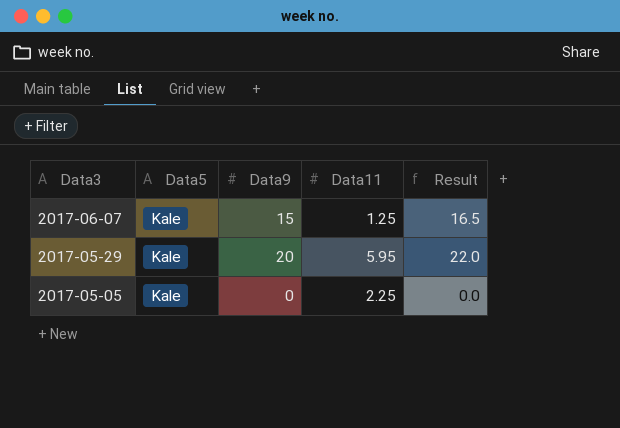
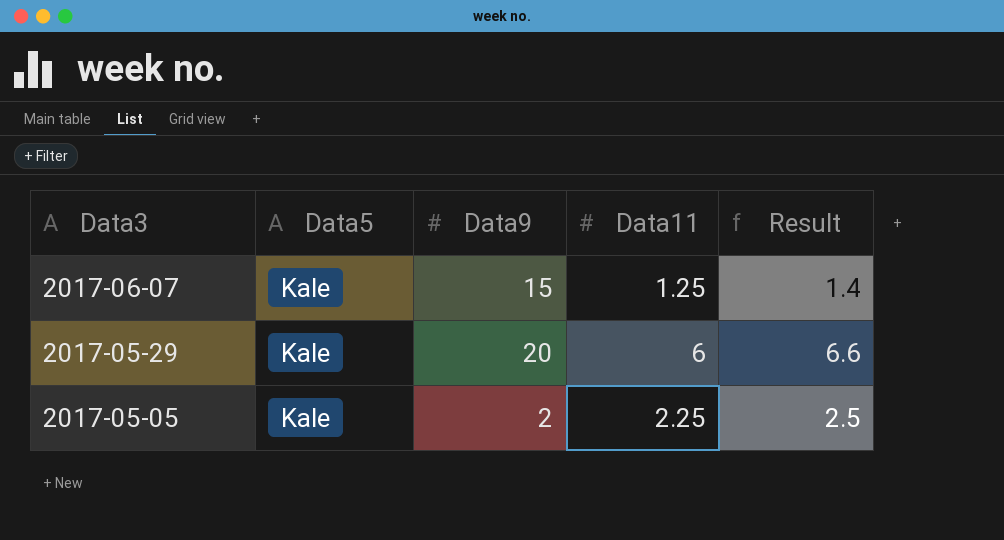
column Result | formula: [Data9] * 1.1 -> [Data11] * 1.1
2017-05-29 | Data11: 5.95 -> 6
2017-05-05 | Data9: 0 -> 2

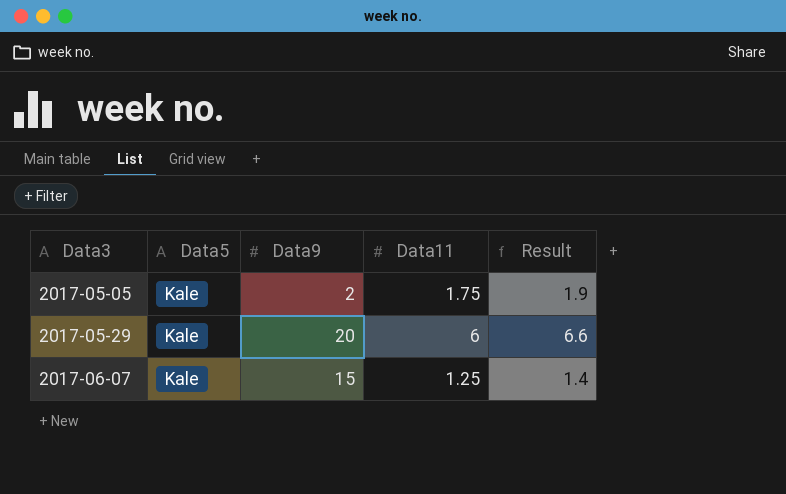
row order: Data3 descending -> Data3 ascending
2017-05-05 | Data11: 2.25 -> 1.75
2017-05-05 | Result: 2.5 -> 1.9

